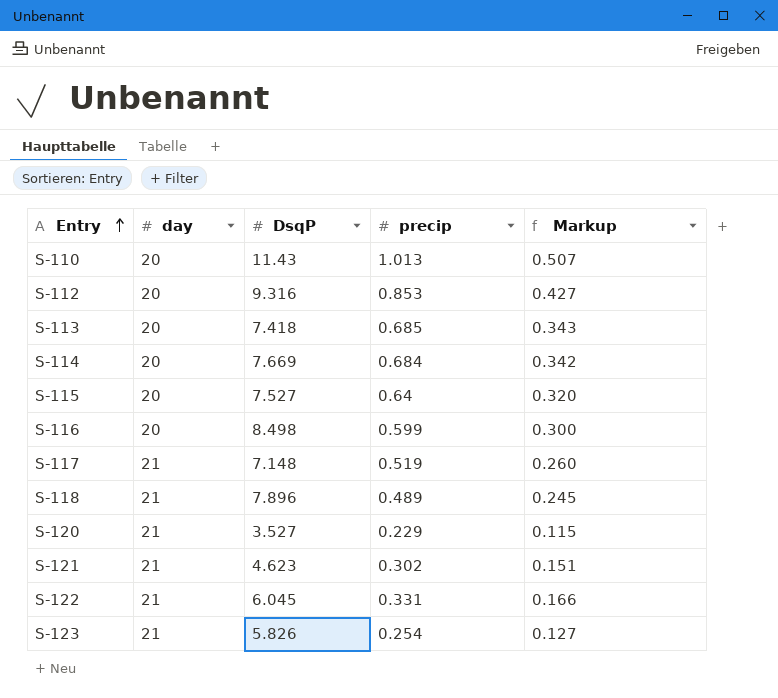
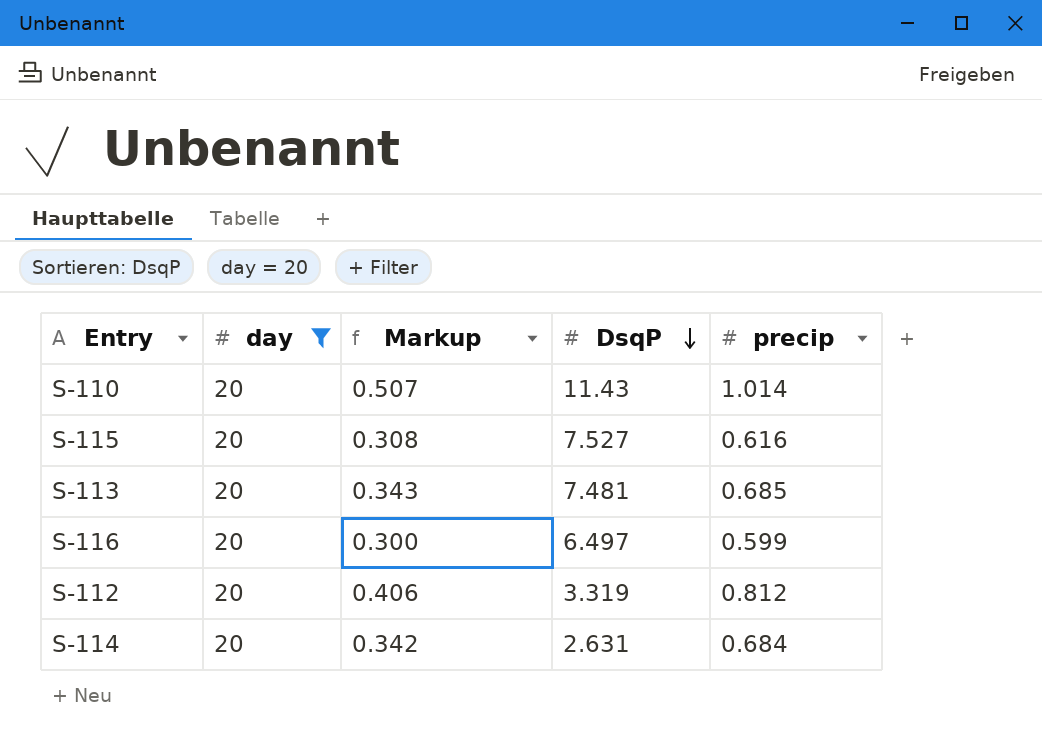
filter: none -> day = 20
row order: Entry ascending -> DsqP descending
column Markup | position: 5 -> 3
S-110 | precip: 1.013 -> 1.014
S-115 | Markup: 0.320 -> 0.308
S-115 | precip: 0.64 -> 0.616
S-113 | DsqP: 7.418 -> 7.481
S-116 | DsqP: 8.498 -> 6.497
S-112 | Markup: 0.427 -> 0.406
S-112 | DsqP: 9.316 -> 3.319
S-112 | precip: 0.853 -> 0.812
S-114 | DsqP: 7.669 -> 2.631

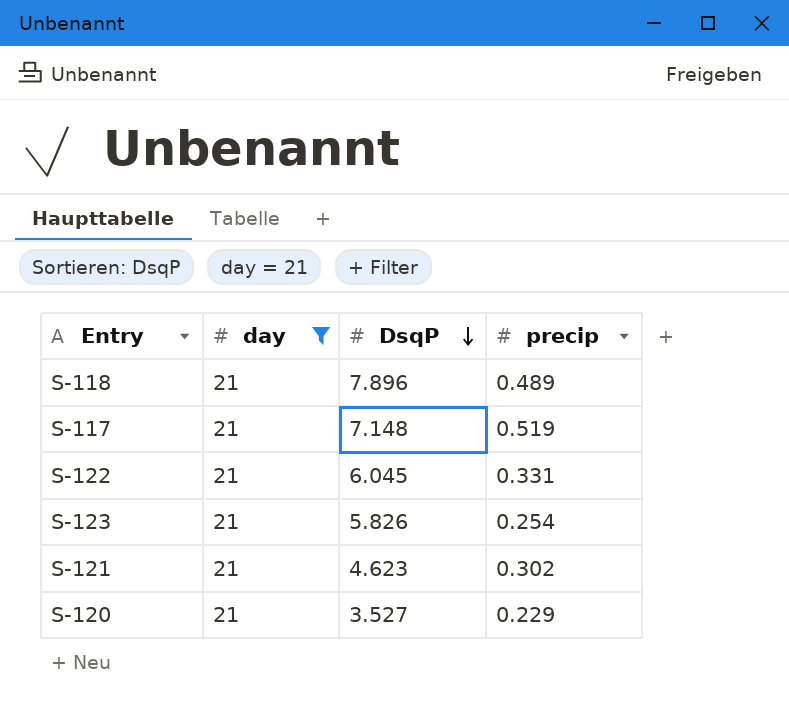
filter: day = 20 -> day = 21
column Markup | formula: [precip] * 0.5 -> none

